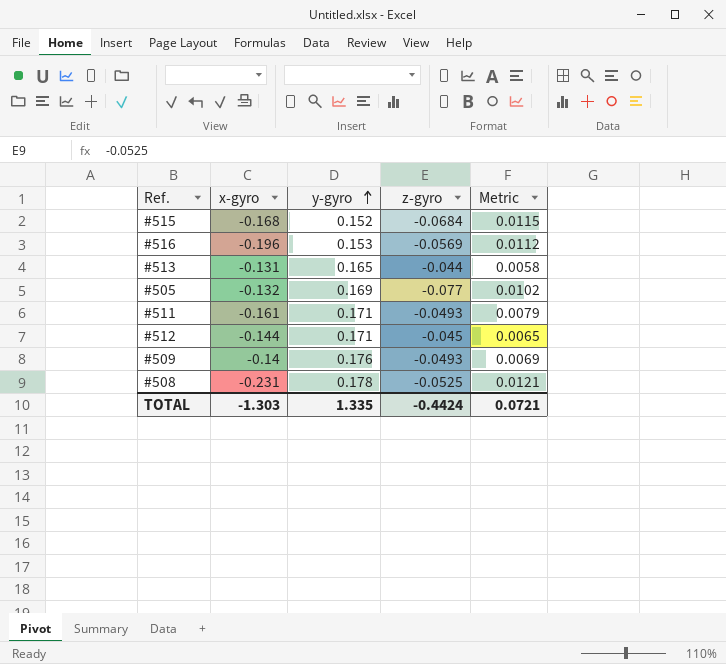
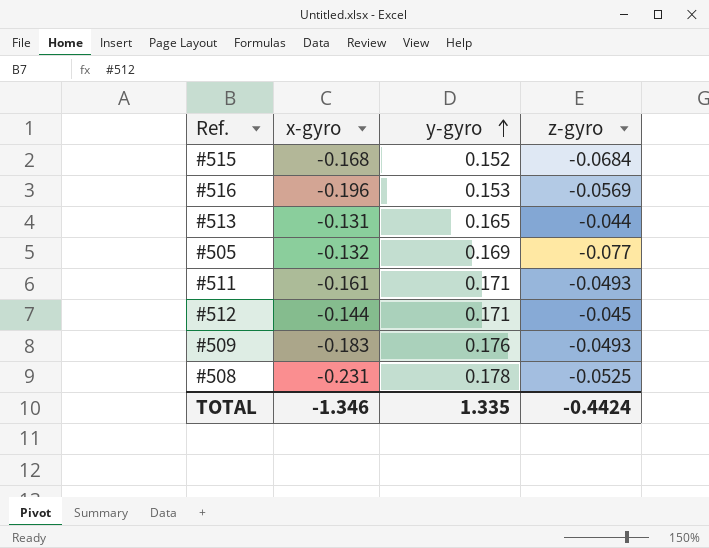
column Metric | formula: [x-gyro] * [z-gyro] -> none
#509 | x-gyro: -0.14 -> -0.183
TOTAL | x-gyro: -1.303 -> -1.346

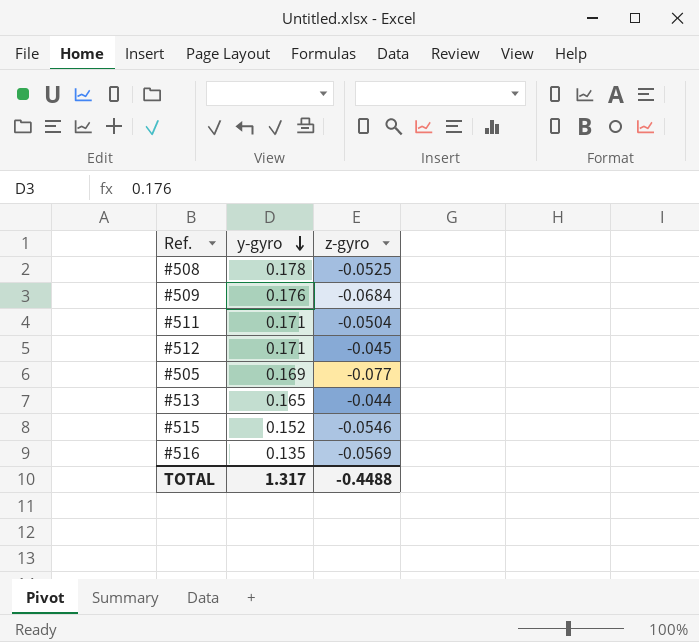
row order: y-gyro ascending -> y-gyro descending
column x-gyro | position: 2 -> none
#509 | z-gyro: -0.0493 -> -0.0684
#511 | z-gyro: -0.0493 -> -0.0504
#515 | z-gyro: -0.0684 -> -0.0546
#516 | y-gyro: 0.153 -> 0.135
TOTAL | y-gyro: 1.335 -> 1.317
TOTAL | z-gyro: -0.4424 -> -0.4488

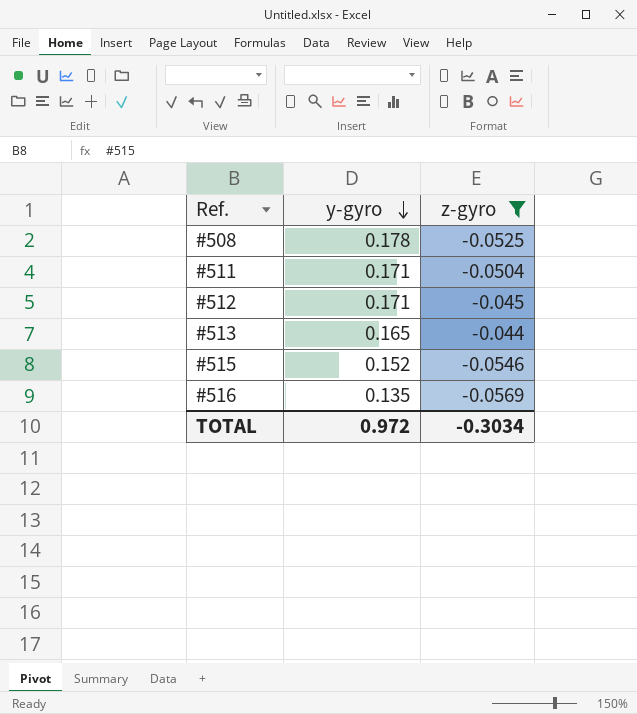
filter: none -> z-gyro >= -0.0569
TOTAL | y-gyro: 1.317 -> 0.972
TOTAL | z-gyro: -0.4488 -> -0.3034

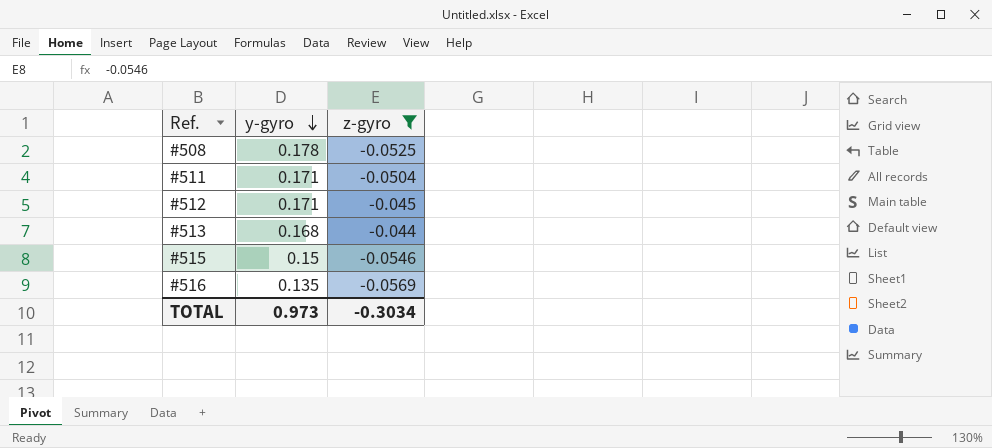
#513 | y-gyro: 0.165 -> 0.168
#515 | y-gyro: 0.152 -> 0.15
TOTAL | y-gyro: 0.972 -> 0.973

